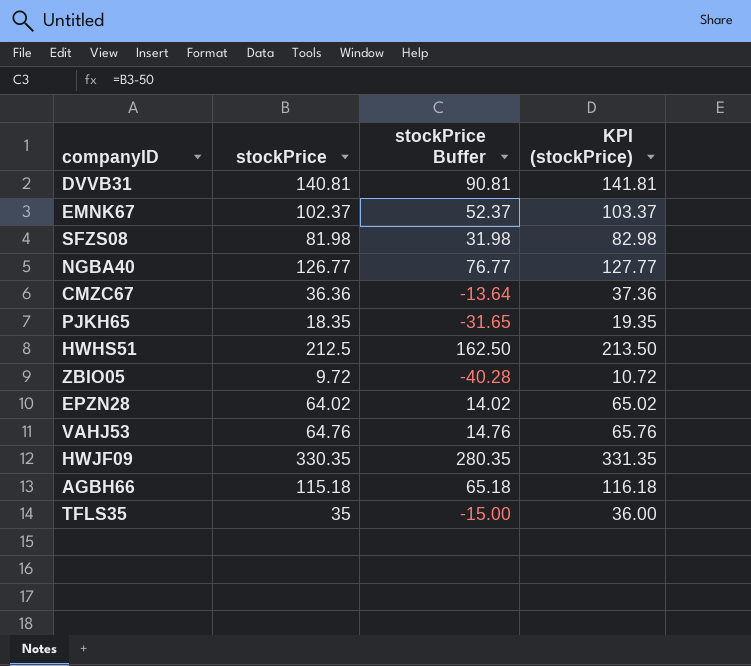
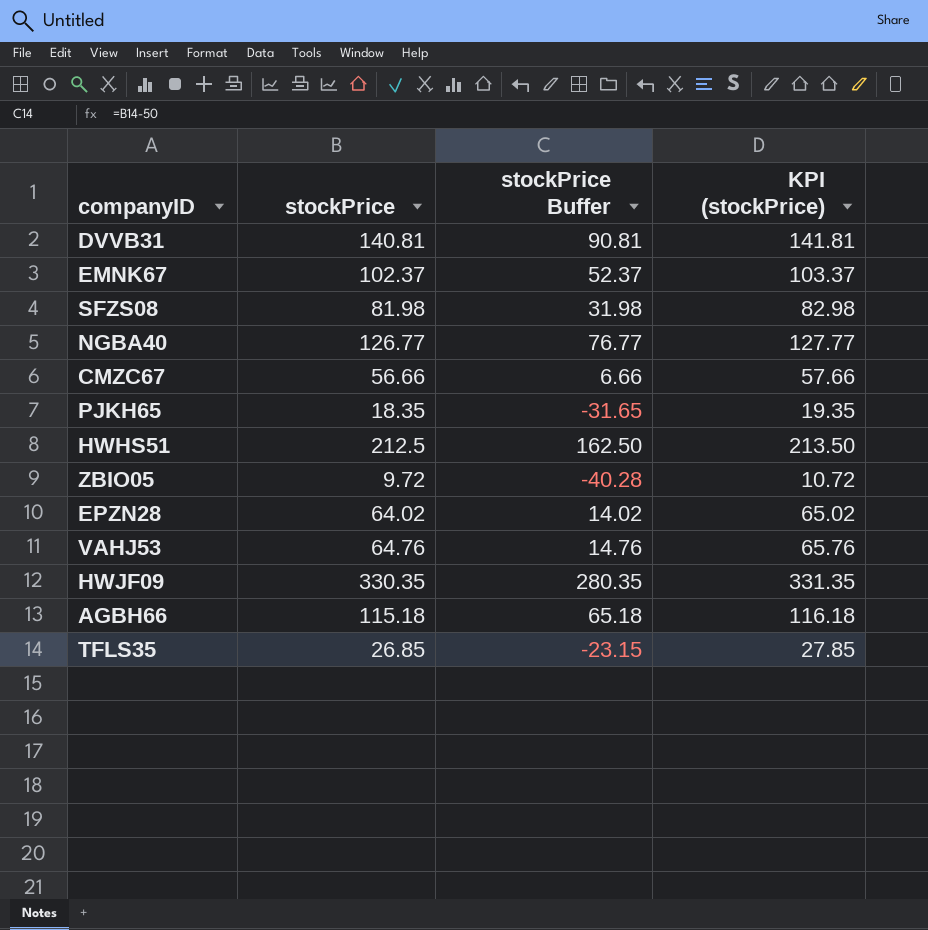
CMZC67 | stockPrice: 36.36 -> 56.66
CMZC67 | stockPrice Buffer: -13.64 -> 6.66
CMZC67 | KPI (stockPrice): 37.36 -> 57.66
TFLS35 | stockPrice: 35 -> 26.85
TFLS35 | stockPrice Buffer: -15.00 -> -23.15
TFLS35 | KPI (stockPrice): 36.00 -> 27.85

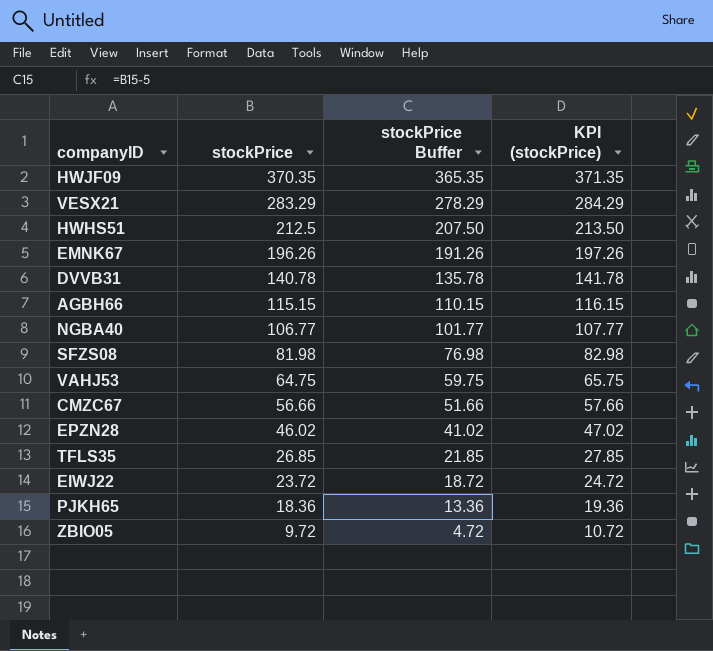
row order: none -> stockPrice descending
column stockPrice Buffer | formula: [stockPrice] - 50 -> [stockPrice] - 5
HWJF09 | stockPrice: 330.35 -> 370.35
HWJF09 | KPI (stockPrice): 331.35 -> 371.35
row VESX21: none -> 283.29 | 278.29 | 284.29
EMNK67 | stockPrice: 102.37 -> 196.26
EMNK67 | KPI (stockPrice): 103.37 -> 197.26
DVVB31 | stockPrice: 140.81 -> 140.78
DVVB31 | KPI (stockPrice): 141.81 -> 141.78
AGBH66 | stockPrice: 115.18 -> 115.15
AGBH66 | KPI (stockPrice): 116.18 -> 116.15
NGBA40 | stockPrice: 126.77 -> 106.77
NGBA40 | KPI (stockPrice): 127.77 -> 107.77
VAHJ53 | stockPrice: 64.76 -> 64.75
VAHJ53 | KPI (stockPrice): 65.76 -> 65.75
EPZN28 | stockPrice: 64.02 -> 46.02
EPZN28 | KPI (stockPrice): 65.02 -> 47.02
row EIWJ22: none -> 23.72 | 18.72 | 24.72
PJKH65 | stockPrice: 18.35 -> 18.36
PJKH65 | KPI (stockPrice): 19.35 -> 19.36

